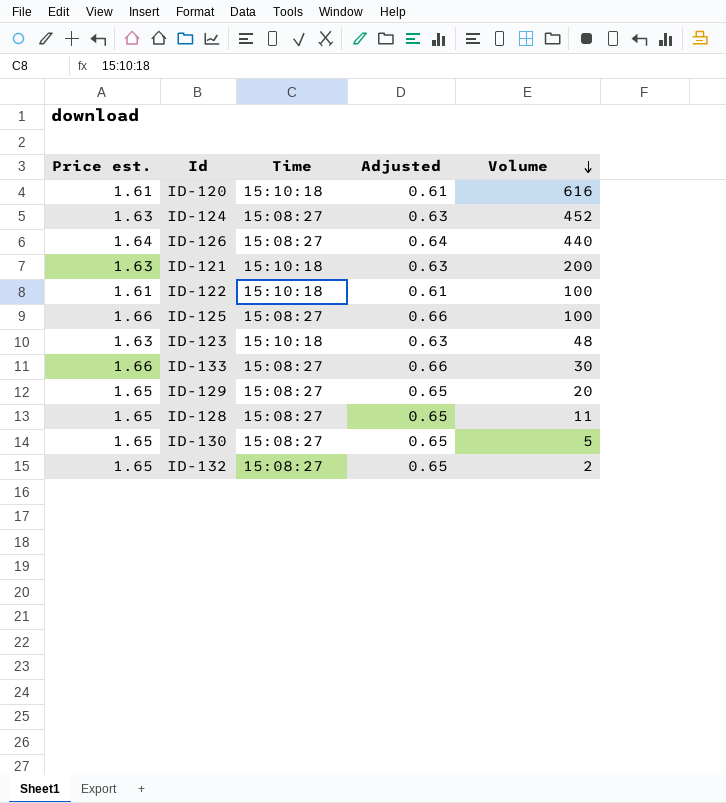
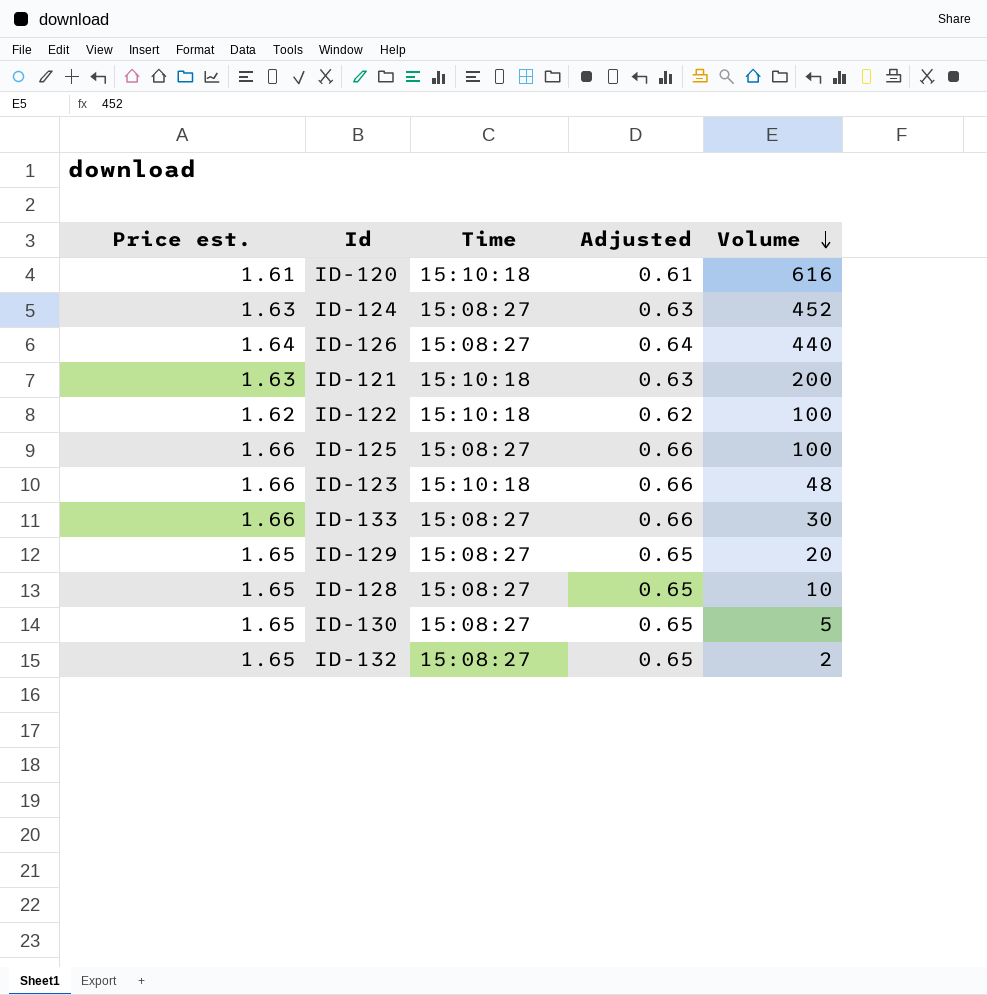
ID-122 | Price est.: 1.61 -> 1.62
ID-122 | Adjusted: 0.61 -> 0.62
ID-123 | Price est.: 1.63 -> 1.66
ID-123 | Adjusted: 0.63 -> 0.66
ID-128 | Volume: 11 -> 10

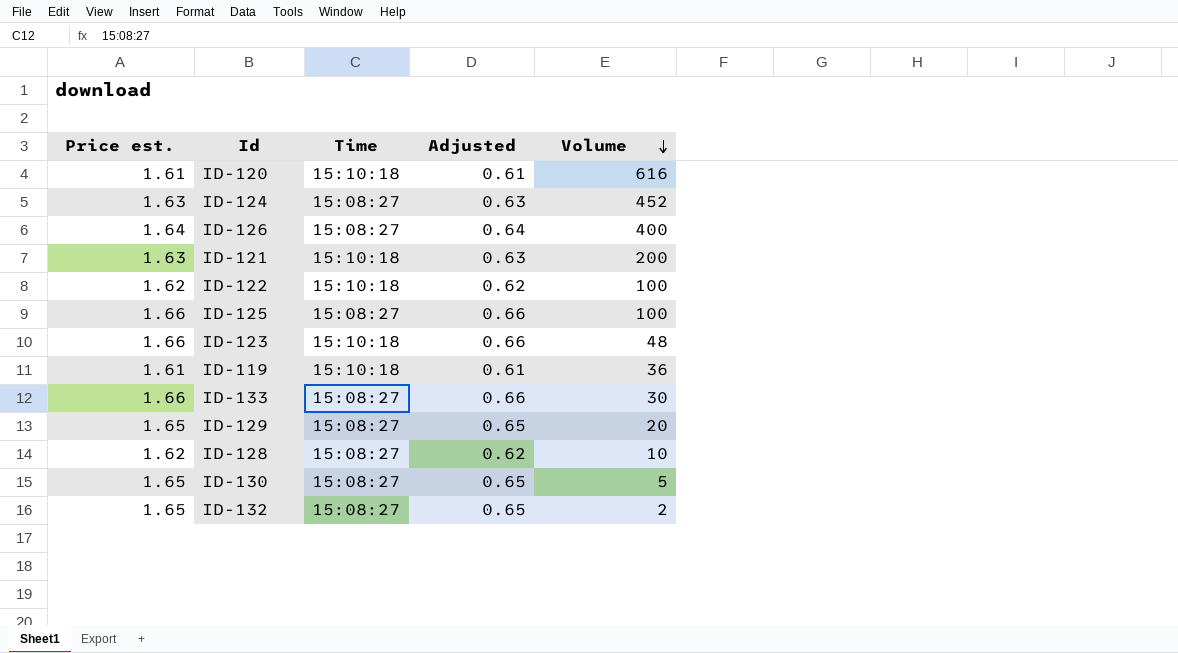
ID-126 | Volume: 440 -> 400
row ID-119: none -> 1.61 | 15:10:18 | 0.61 | 36
ID-128 | Price est.: 1.65 -> 1.62
ID-128 | Adjusted: 0.65 -> 0.62

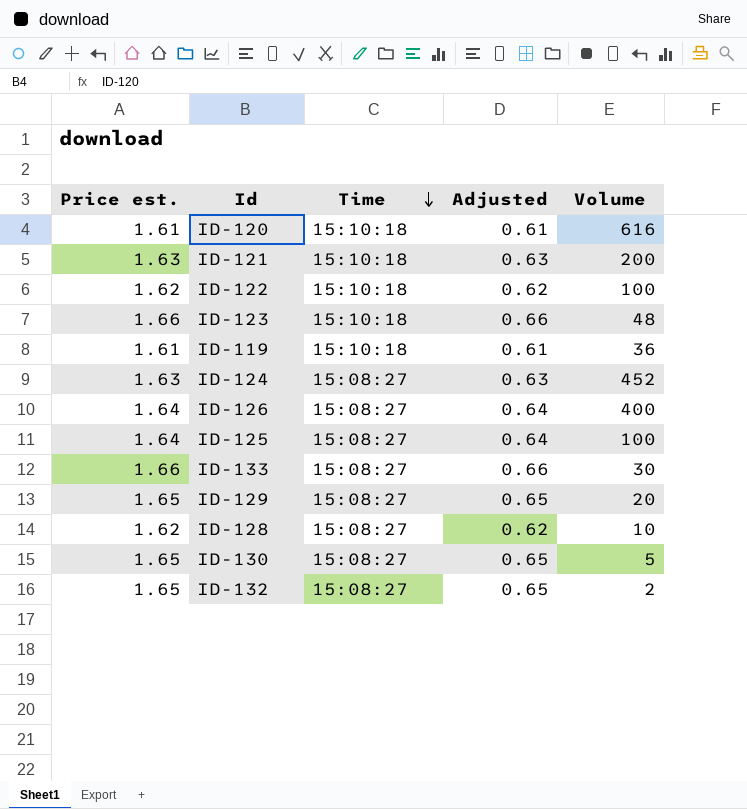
row order: Volume descending -> Time descending
ID-125 | Price est.: 1.66 -> 1.64
ID-125 | Adjusted: 0.66 -> 0.64

